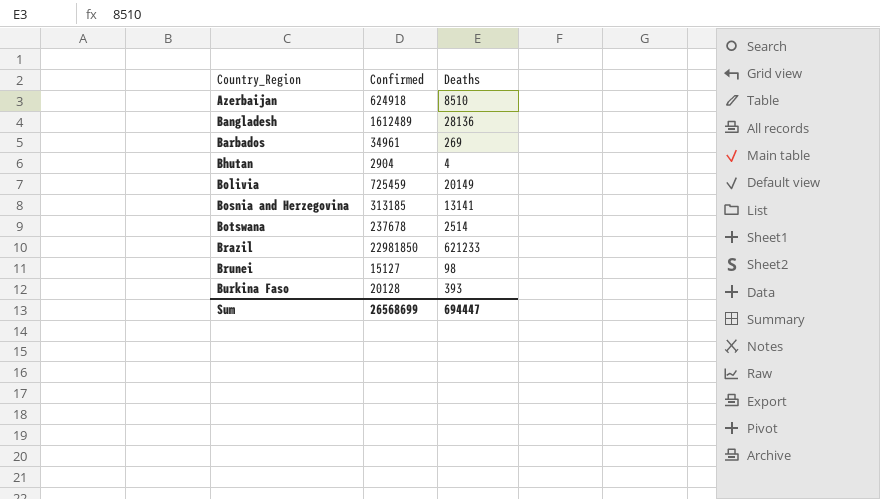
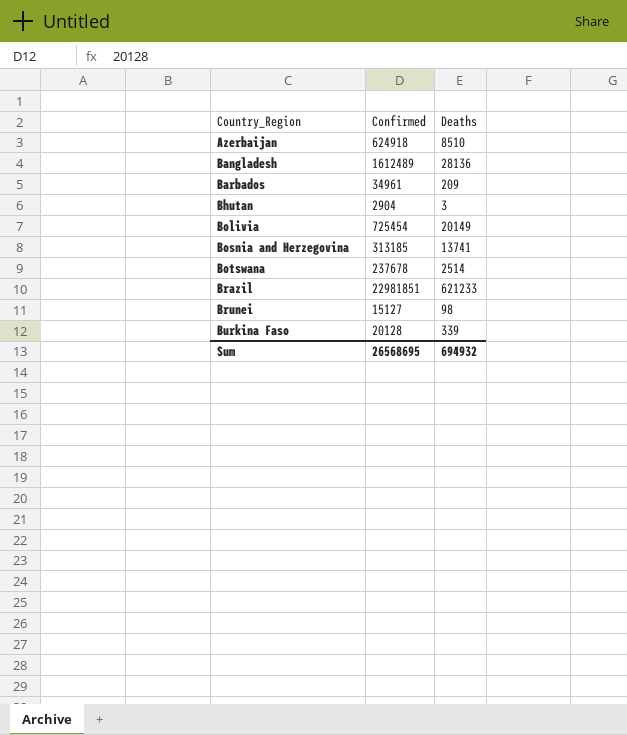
Barbados | Deaths: 269 -> 209
Bhutan | Deaths: 4 -> 3
Bolivia | Confirmed: 725459 -> 725454
Bosnia and Herzegovina | Deaths: 13141 -> 13741
Brazil | Confirmed: 22981850 -> 22981851
Burkina Faso | Deaths: 393 -> 339
Sum | Confirmed: 26568699 -> 26568695
Sum | Deaths: 694447 -> 694932

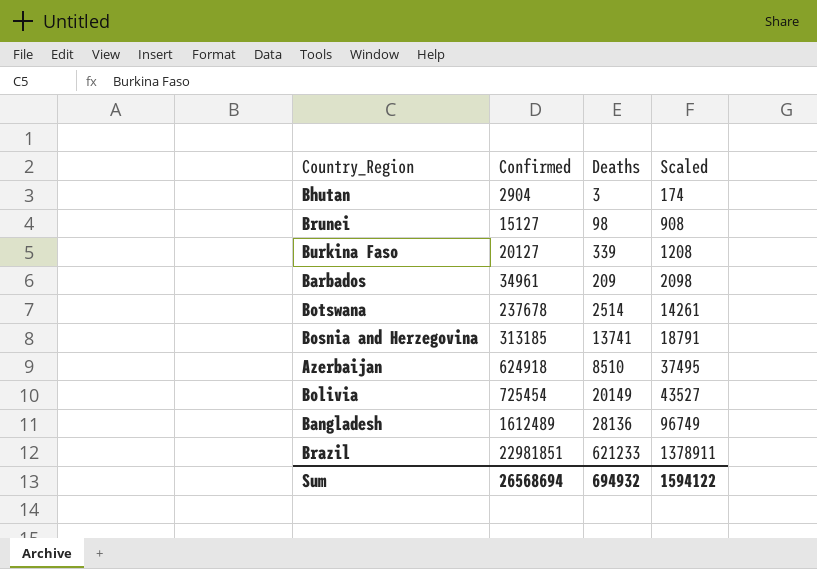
row order: Country_Region ascending -> Confirmed ascending
column Scaled | formula: none -> [Confirmed] * 0.06
Burkina Faso | Confirmed: 20128 -> 20127
Sum | Confirmed: 26568695 -> 26568694

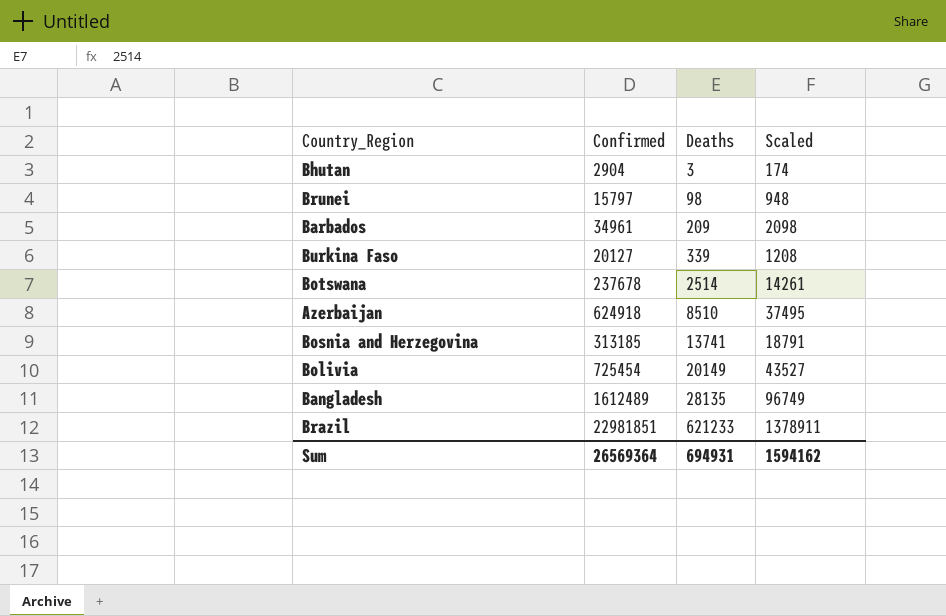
row order: Confirmed ascending -> Deaths ascending
Brunei | Confirmed: 15127 -> 15797
Brunei | Scaled: 908 -> 948
Bangladesh | Deaths: 28136 -> 28135
Sum | Confirmed: 26568694 -> 26569364
Sum | Deaths: 694932 -> 694931
Sum | Scaled: 1594122 -> 1594162

